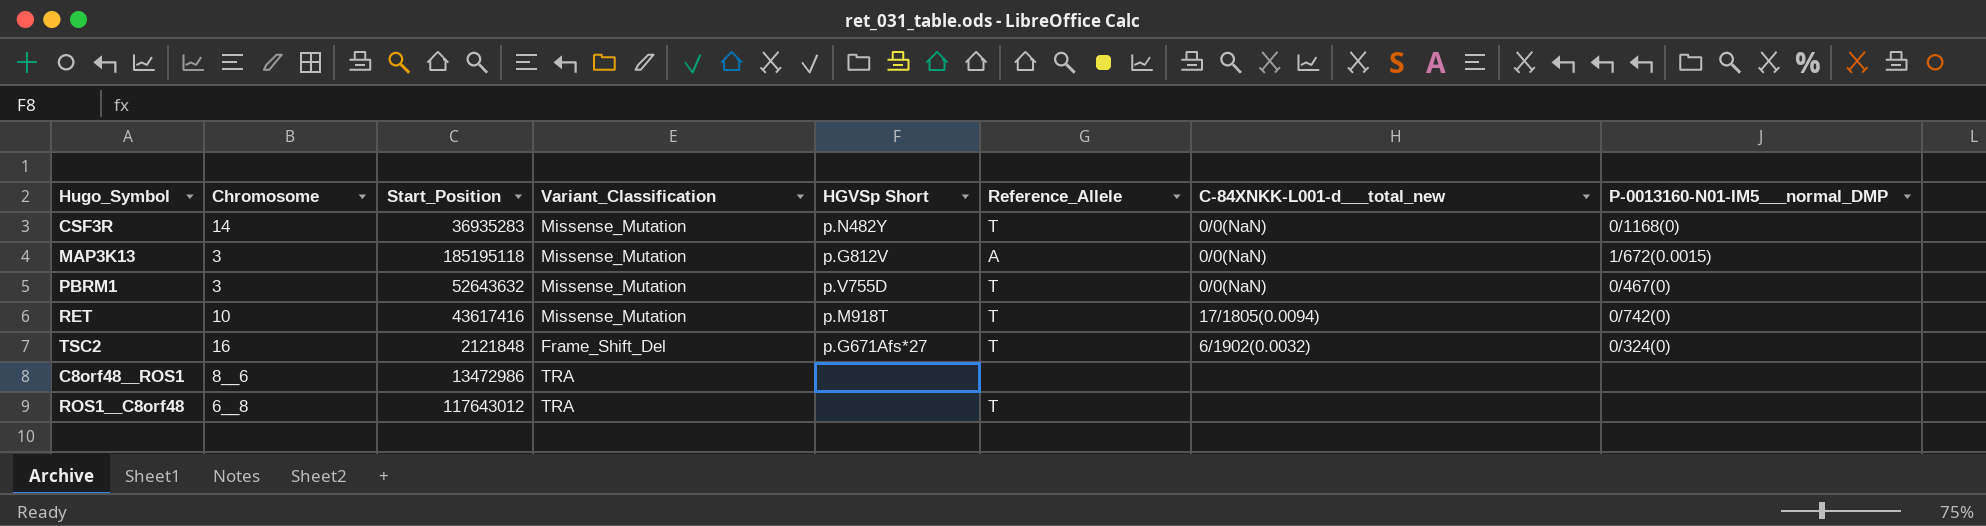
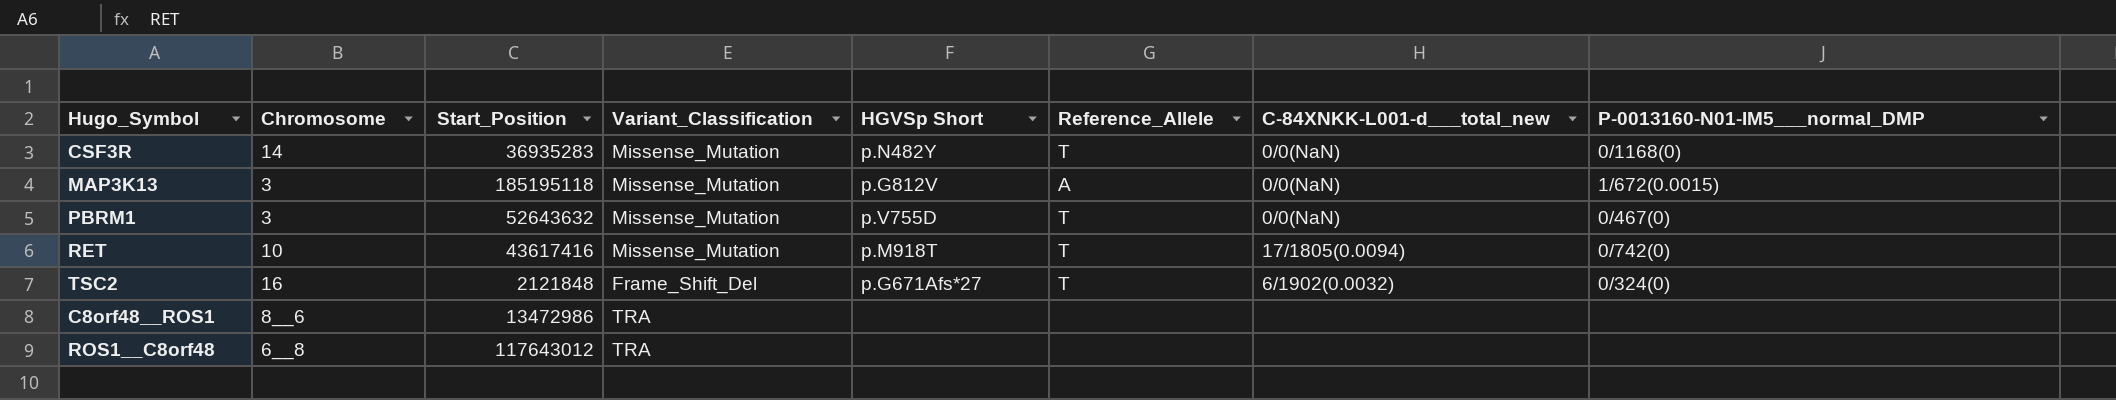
ROS1__C8orf48 | Reference_Allele: T -> none

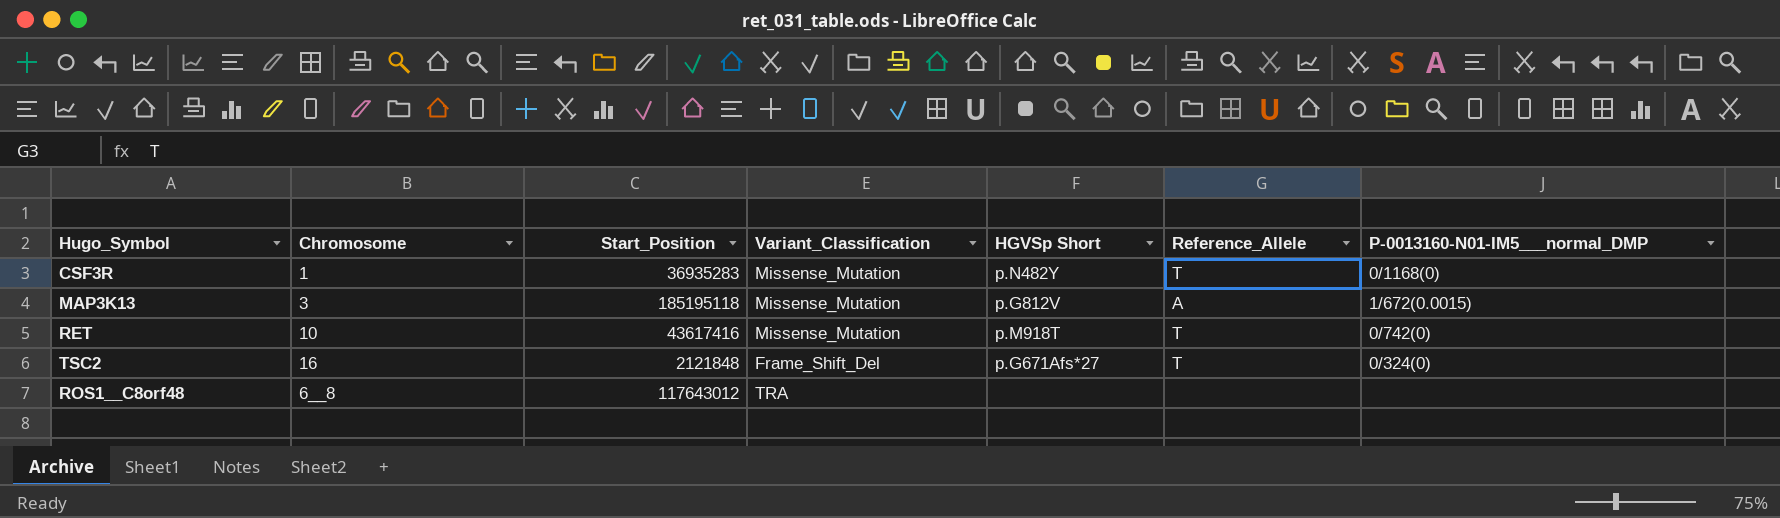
column C-84XNKK-L001-d___total_new | position: 7 -> none
row PBRM1: 3 | 52643632 | Missense_Mutation | p.V755D | T | 0/0(NaN) | 0/467(0) -> none
row C8orf48__ROS1: 8__6 | 13472986 | TRA | none | none | none | none -> none
CSF3R | Chromosome: 14 -> 1

